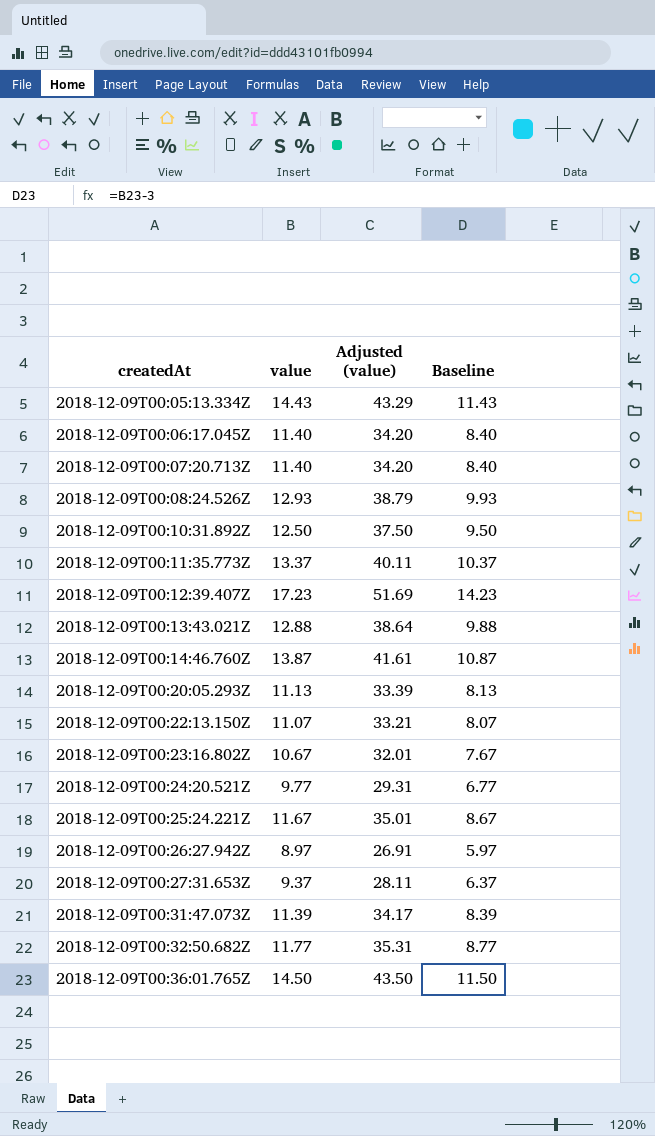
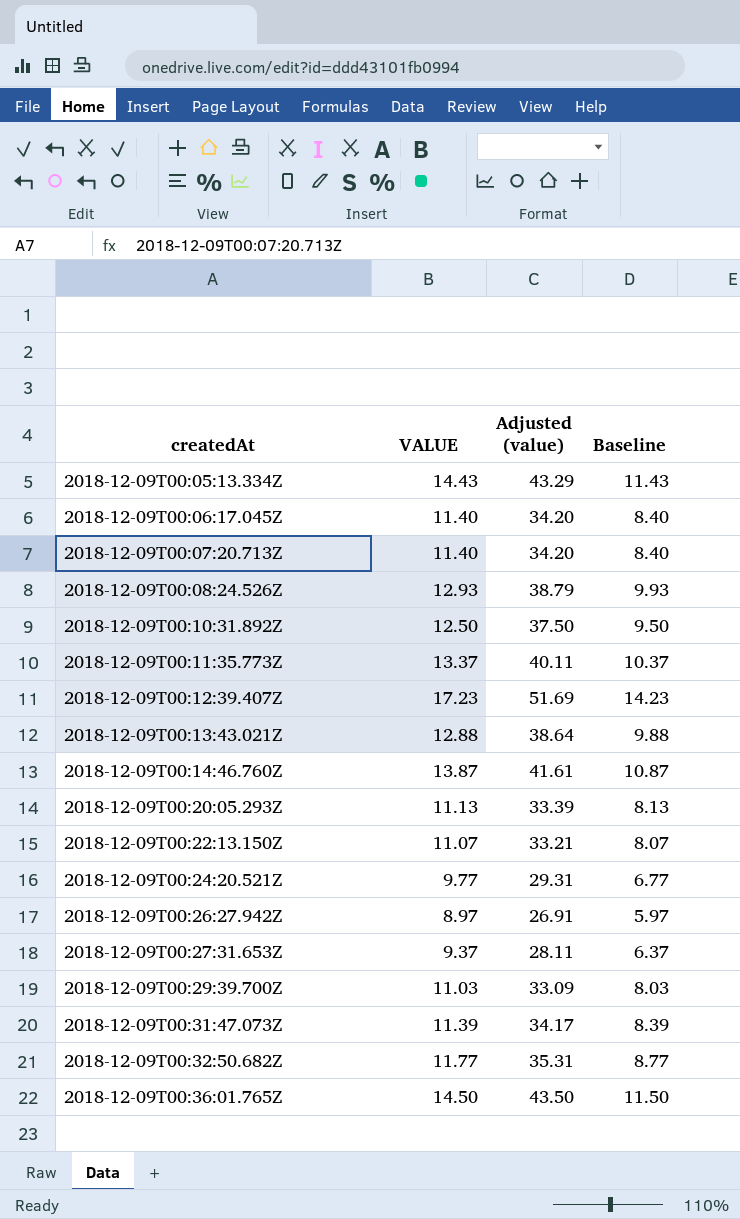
column name: value -> VALUE
row 2018-12-09T00:23:16.802Z: 10.67 | 32.01 | 7.67 -> none
row 2018-12-09T00:25:24.221Z: 11.67 | 35.01 | 8.67 -> none
row 2018-12-09T00:29:39.700Z: none -> 11.03 | 33.09 | 8.03

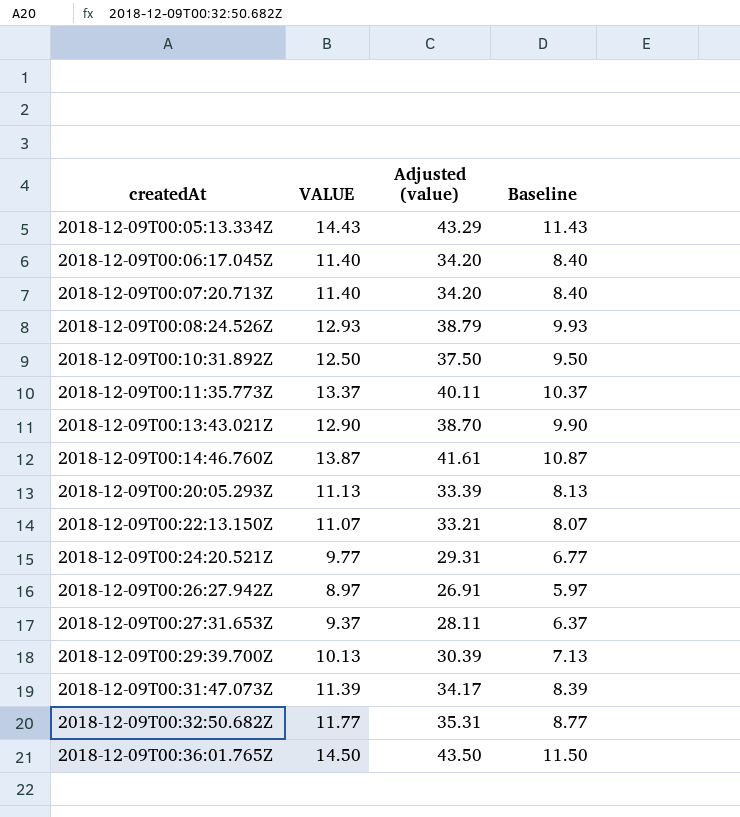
row 2018-12-09T00:12:39.407Z: 17.23 | 51.69 | 14.23 -> none
2018-12-09T00:13:43.021Z | VALUE: 12.88 -> 12.90
2018-12-09T00:13:43.021Z | Adjusted (value): 38.64 -> 38.70
2018-12-09T00:13:43.021Z | Baseline: 9.88 -> 9.90
2018-12-09T00:29:39.700Z | VALUE: 11.03 -> 10.13
2018-12-09T00:29:39.700Z | Adjusted (value): 33.09 -> 30.39
2018-12-09T00:29:39.700Z | Baseline: 8.03 -> 7.13

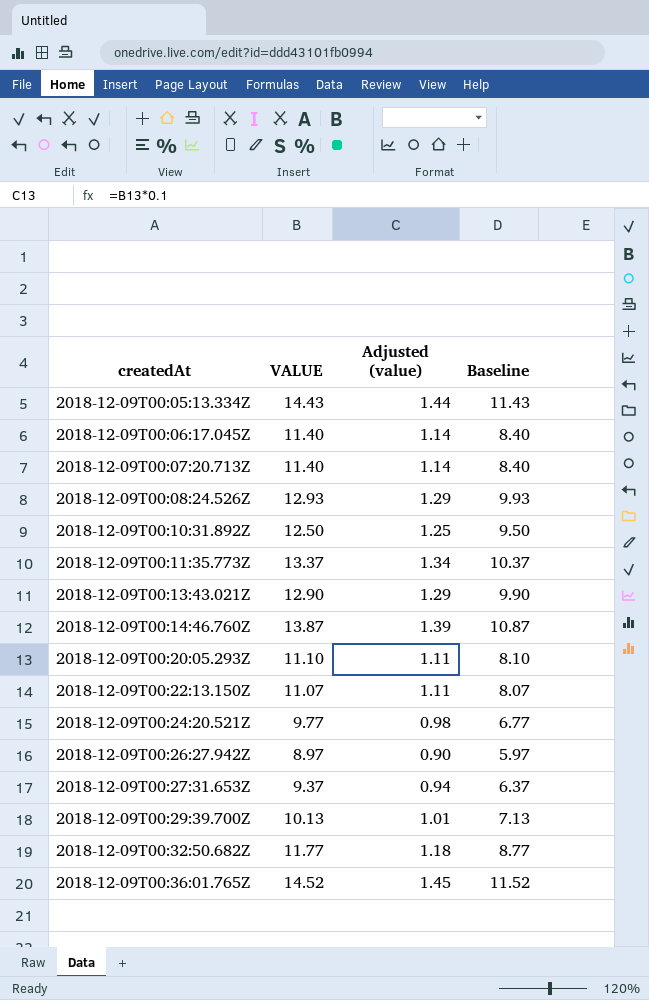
column Adjusted (value) | formula: [VALUE] * 3 -> [VALUE] * 0.1
row 2018-12-09T00:31:47.073Z: 11.39 | 34.17 | 8.39 -> none
2018-12-09T00:20:05.293Z | VALUE: 11.13 -> 11.10
2018-12-09T00:20:05.293Z | Baseline: 8.13 -> 8.10
2018-12-09T00:36:01.765Z | VALUE: 14.50 -> 14.52
2018-12-09T00:36:01.765Z | Baseline: 11.50 -> 11.52

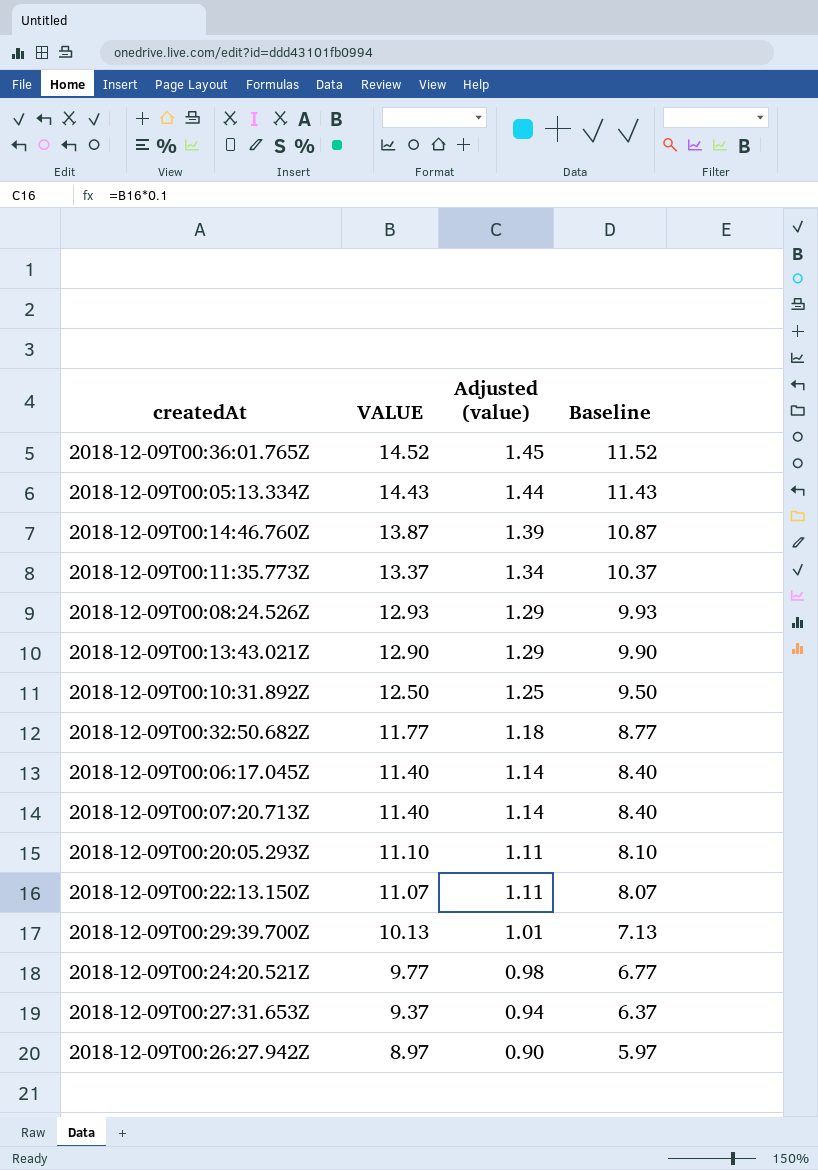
row order: createdAt ascending -> VALUE descending

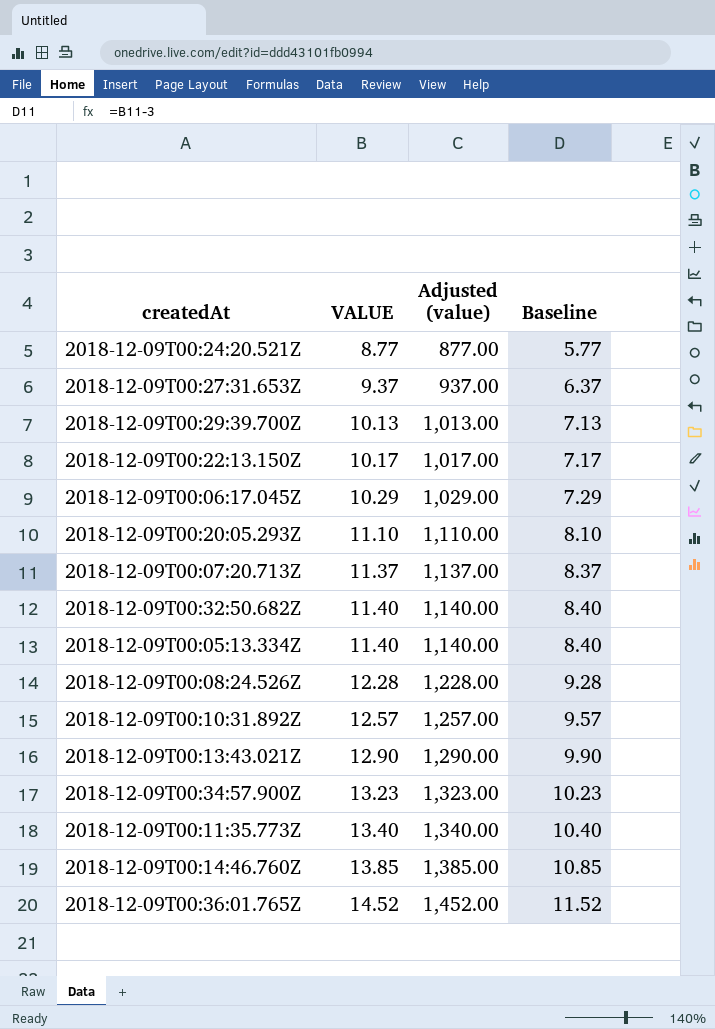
row order: VALUE descending -> VALUE ascending
column Adjusted (value) | formula: [VALUE] * 0.1 -> [VALUE] * 100
row 2018-12-09T00:26:27.942Z: 8.97 | 0.90 | 5.97 -> none
2018-12-09T00:24:20.521Z | VALUE: 9.77 -> 8.77
2018-12-09T00:24:20.521Z | Baseline: 6.77 -> 5.77
2018-12-09T00:22:13.150Z | VALUE: 11.07 -> 10.17
2018-12-09T00:22:13.150Z | Baseline: 8.07 -> 7.17
2018-12-09T00:06:17.045Z | VALUE: 11.40 -> 10.29
2018-12-09T00:06:17.045Z | Baseline: 8.40 -> 7.29
2018-12-09T00:07:20.713Z | VALUE: 11.40 -> 11.37
2018-12-09T00:07:20.713Z | Baseline: 8.40 -> 8.37
2018-12-09T00:32:50.682Z | VALUE: 11.77 -> 11.40
2018-12-09T00:32:50.682Z | Baseline: 8.77 -> 8.40
2018-12-09T00:05:13.334Z | VALUE: 14.43 -> 11.40
2018-12-09T00:05:13.334Z | Baseline: 11.43 -> 8.40
2018-12-09T00:08:24.526Z | VALUE: 12.93 -> 12.28
2018-12-09T00:08:24.526Z | Baseline: 9.93 -> 9.28
2018-12-09T00:10:31.892Z | VALUE: 12.50 -> 12.57
2018-12-09T00:10:31.892Z | Baseline: 9.50 -> 9.57
row 2018-12-09T00:34:57.900Z: none -> 13.23 | 1,323.00 | 10.23
2018-12-09T00:11:35.773Z | VALUE: 13.37 -> 13.40
2018-12-09T00:11:35.773Z | Baseline: 10.37 -> 10.40
2018-12-09T00:14:46.760Z | VALUE: 13.87 -> 13.85
2018-12-09T00:14:46.760Z | Baseline: 10.87 -> 10.85

